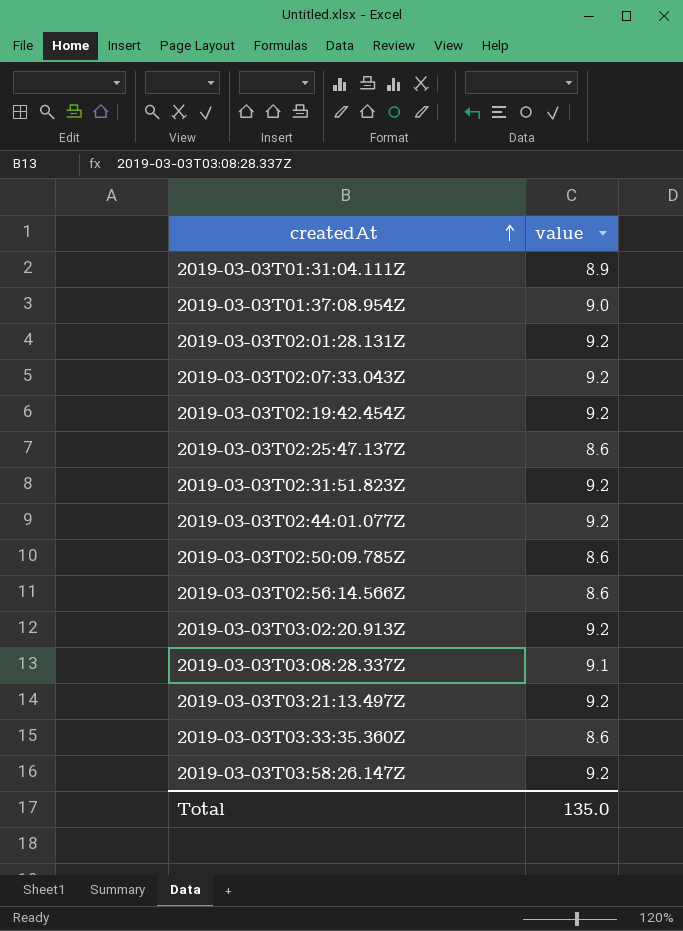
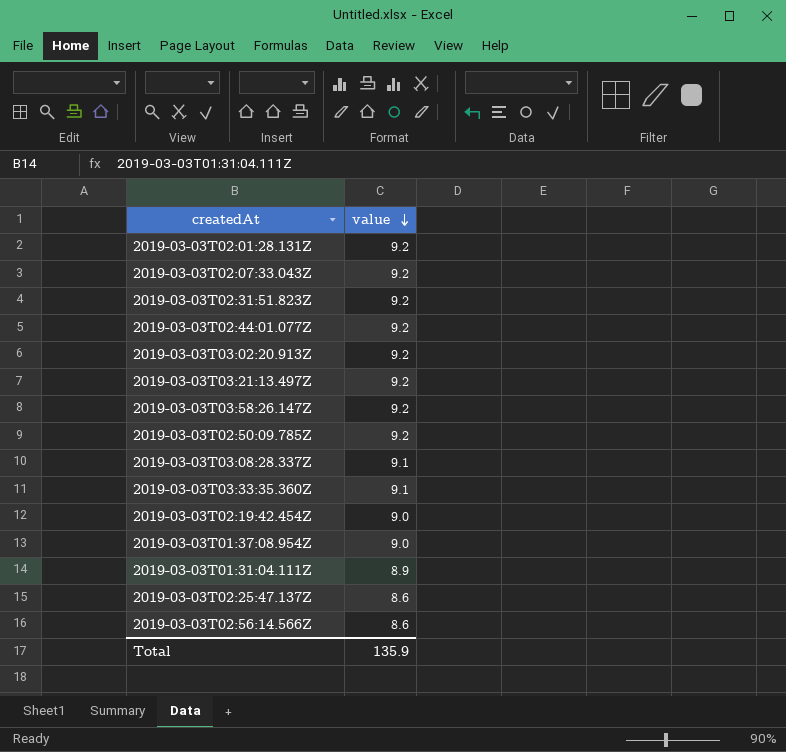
row order: createdAt ascending -> value descending
2019-03-03T02:50:09.785Z | value: 8.6 -> 9.2
2019-03-03T03:33:35.360Z | value: 8.6 -> 9.1
2019-03-03T02:19:42.454Z | value: 9.2 -> 9.0
Total | value: 135.0 -> 135.9

